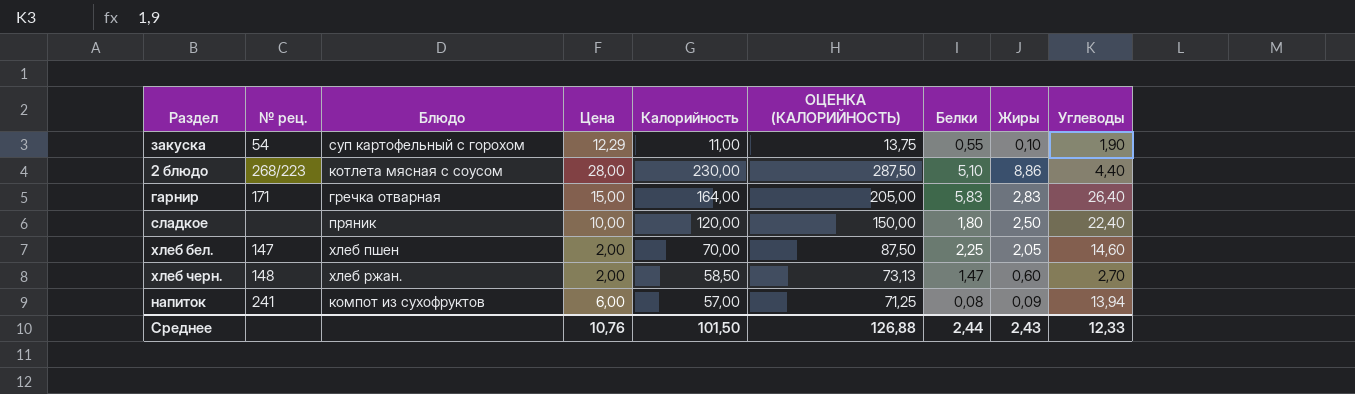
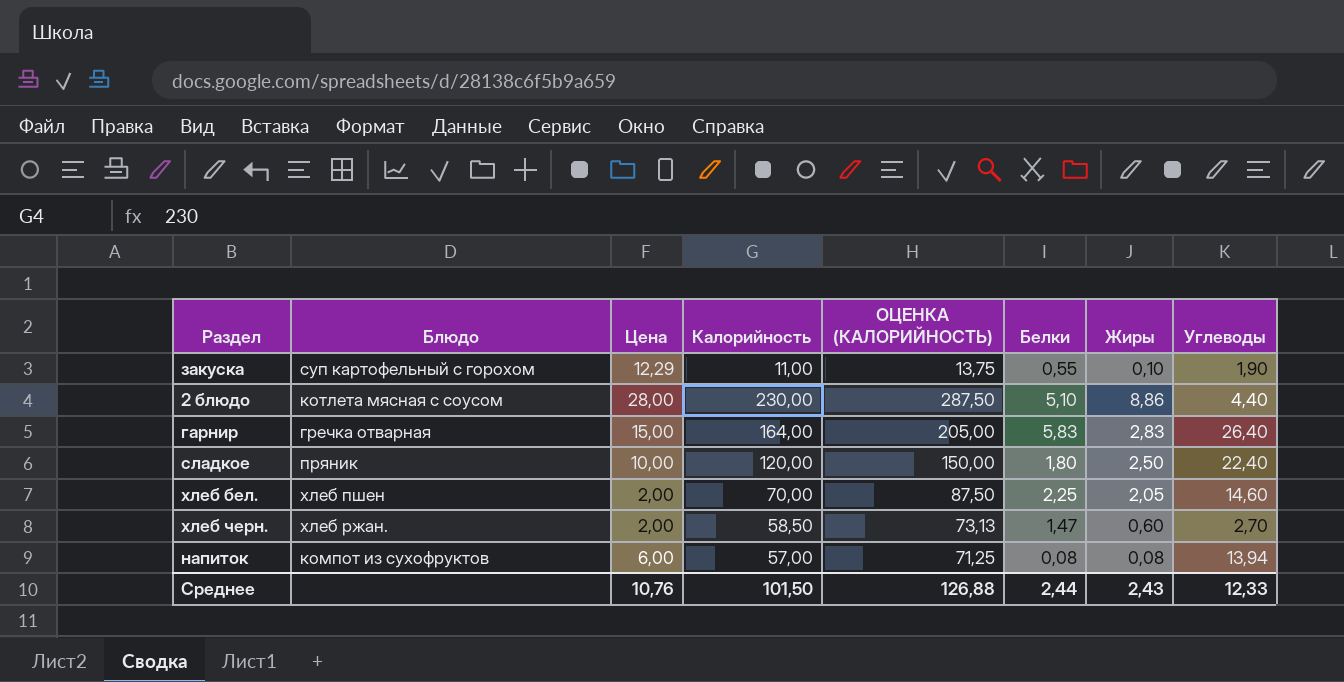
column № рец. | position: 2 -> none
напиток | Жиры: 0,09 -> 0,08

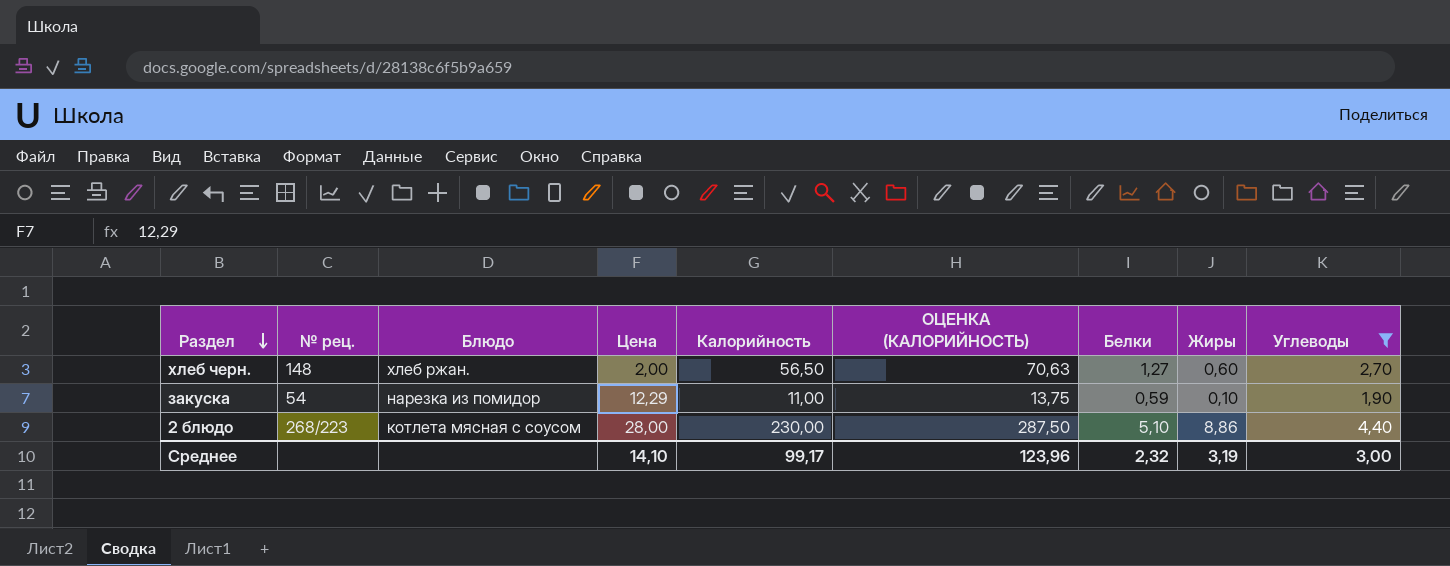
filter: none -> Углеводы <= 4,40
row order: none -> Раздел descending
column № рец. | position: none -> 2
хлеб черн. | Калорийность: 58,50 -> 56,50
хлеб черн. | ОЦЕНКА (КАЛОРИЙНОСТЬ): 73,13 -> 70,63
хлеб черн. | Белки: 1,47 -> 1,27
закуска | Блюдо: суп картофельный с горохом -> нарезка из помидор
закуска | Белки: 0,55 -> 0,59
Среднее | Цена: 10,76 -> 14,10
Среднее | Калорийность: 101,50 -> 99,17
Среднее | ОЦЕНКА (КАЛОРИЙНОСТЬ): 126,88 -> 123,96
Среднее | Белки: 2,44 -> 2,32
Среднее | Жиры: 2,43 -> 3,19
Среднее | Углеводы: 12,33 -> 3,00

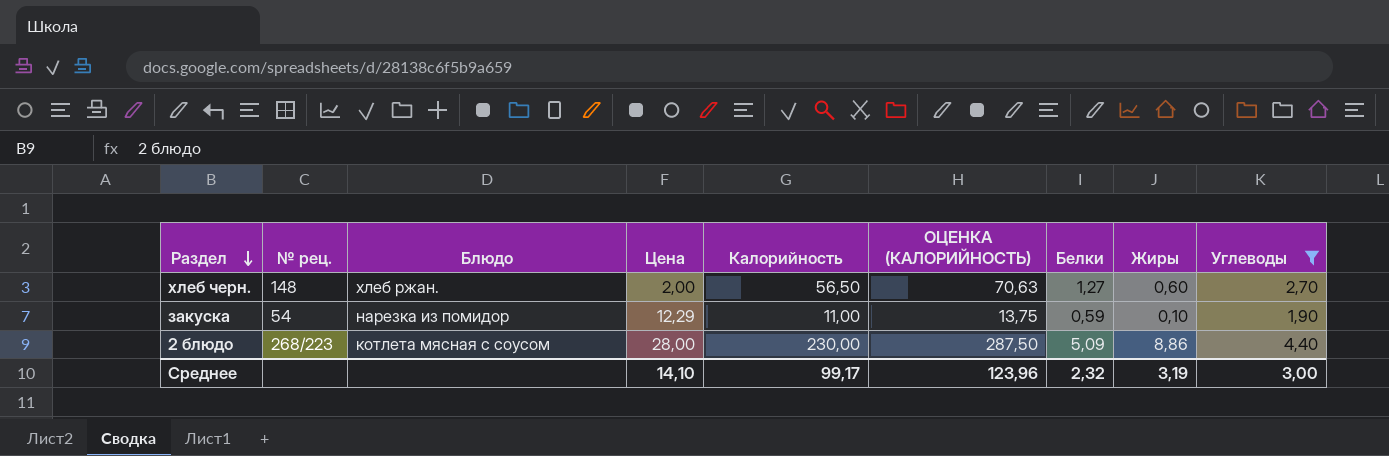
2 блюдо | Белки: 5,10 -> 5,09

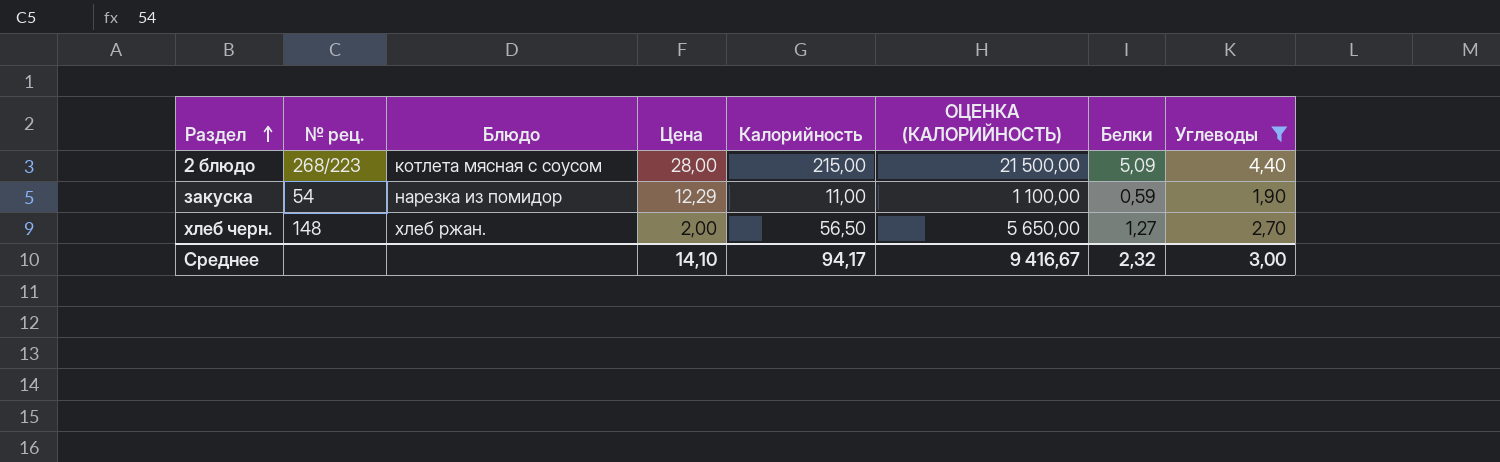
row order: Раздел descending -> Раздел ascending
column Жиры | position: 8 -> none
column ОЦЕНКА (КАЛОРИЙНОСТЬ) | formula: [Калорийность] * 1,25 -> [Калорийность] * 100
2 блюдо | Калорийность: 230,00 -> 215,00
Среднее | Калорийность: 99,17 -> 94,17
Среднее | ОЦЕНКА (КАЛОРИЙНОСТЬ): 123,96 -> 9 416,67

